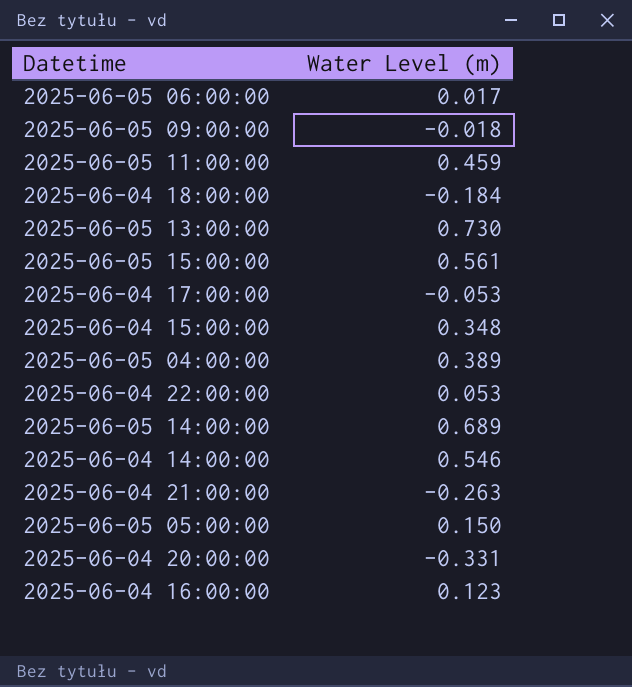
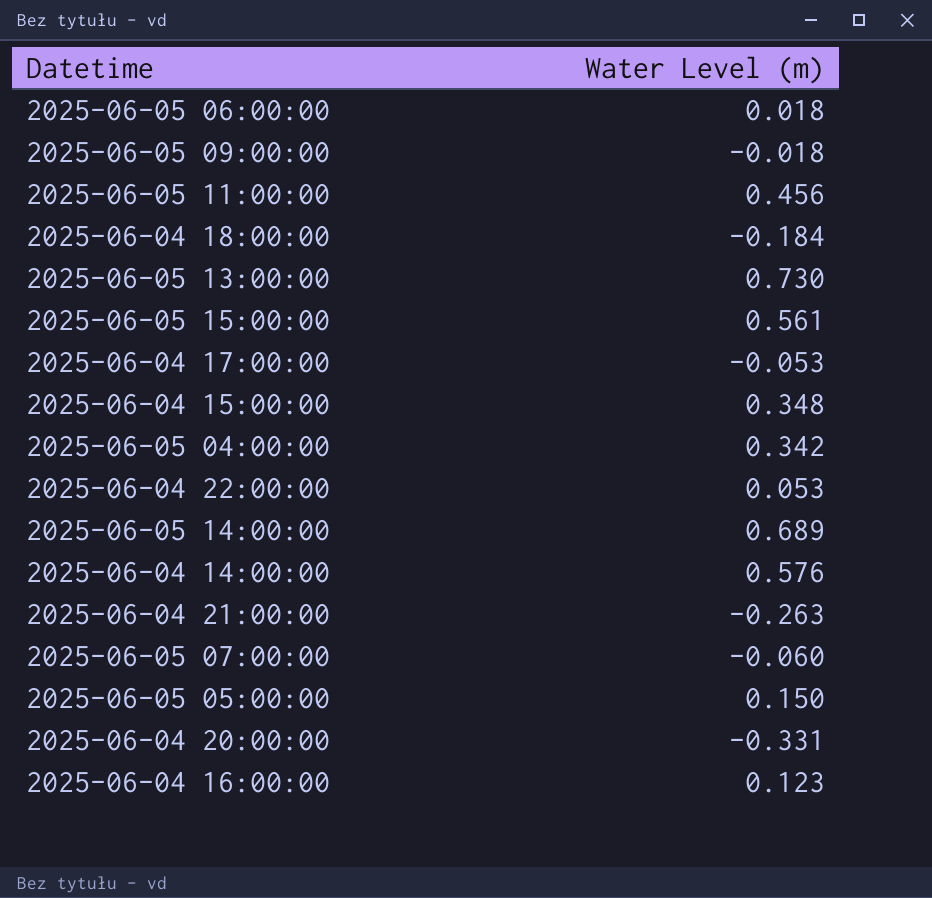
2025-06-05 06:00:00 | Water Level (m): 0.017 -> 0.018
2025-06-05 11:00:00 | Water Level (m): 0.459 -> 0.456
2025-06-05 04:00:00 | Water Level (m): 0.389 -> 0.342
2025-06-04 14:00:00 | Water Level (m): 0.546 -> 0.576
row 2025-06-05 07:00:00: none -> -0.060

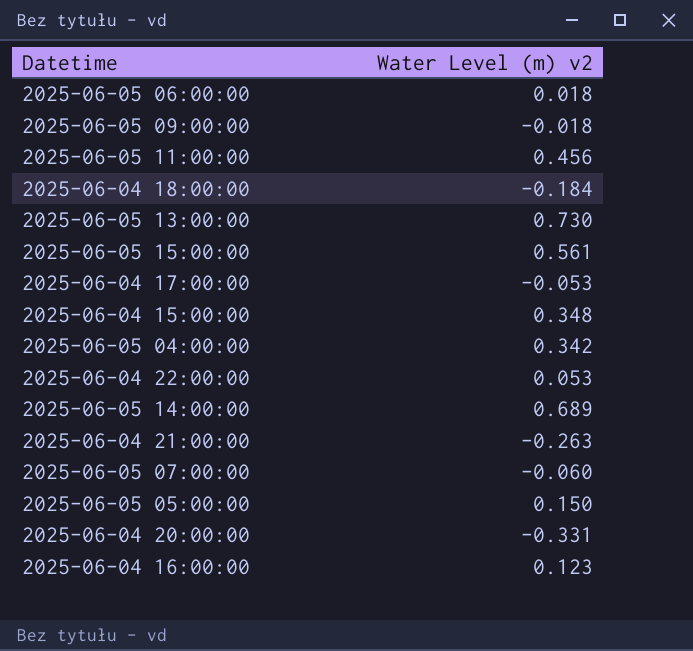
column name: Water Level (m) -> Water Level (m) v2
row 2025-06-04 14:00:00: 0.576 -> none

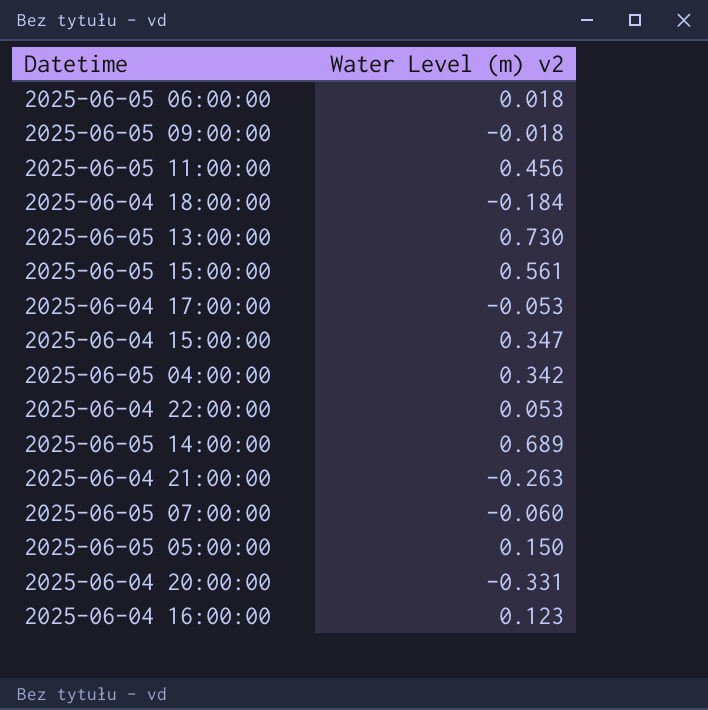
2025-06-04 15:00:00 | Water Level (m) v2: 0.348 -> 0.347

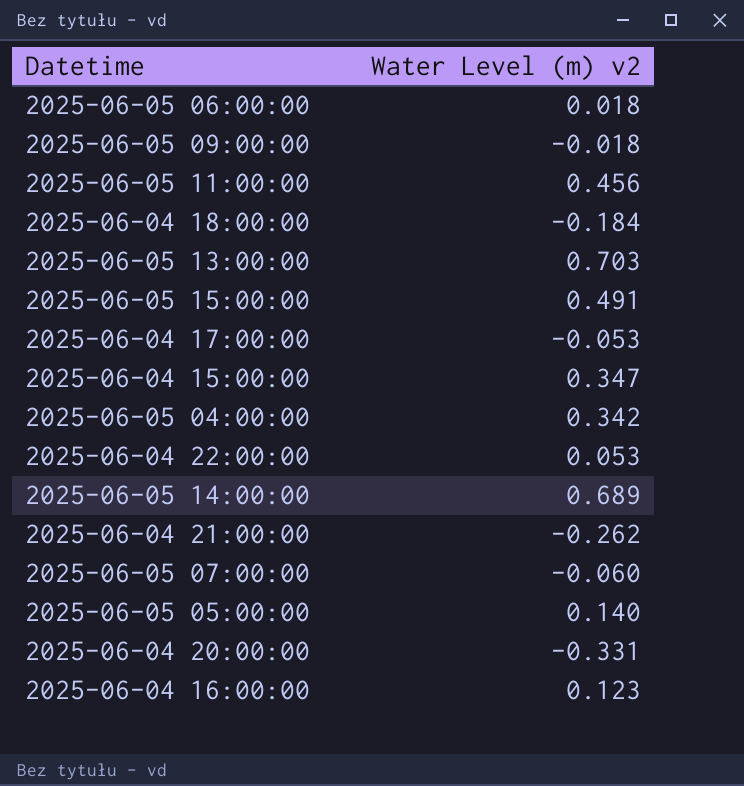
2025-06-05 13:00:00 | Water Level (m) v2: 0.730 -> 0.703
2025-06-05 15:00:00 | Water Level (m) v2: 0.561 -> 0.491
2025-06-04 21:00:00 | Water Level (m) v2: -0.263 -> -0.262
2025-06-05 05:00:00 | Water Level (m) v2: 0.150 -> 0.140

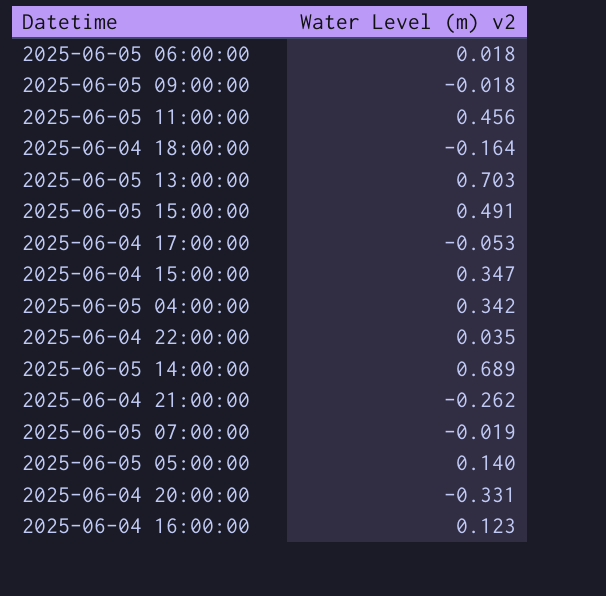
2025-06-04 18:00:00 | Water Level (m) v2: -0.184 -> -0.164
2025-06-04 22:00:00 | Water Level (m) v2: 0.053 -> 0.035
2025-06-05 07:00:00 | Water Level (m) v2: -0.060 -> -0.019

